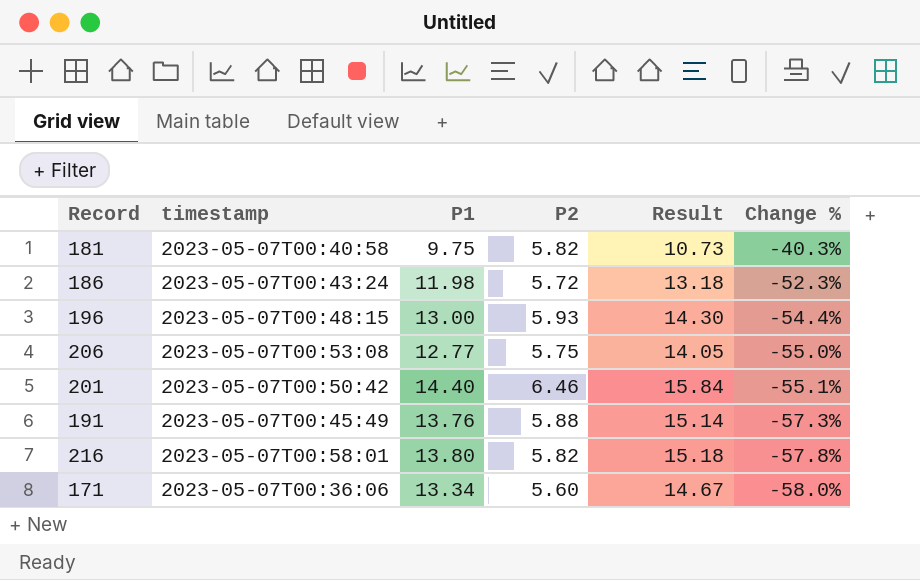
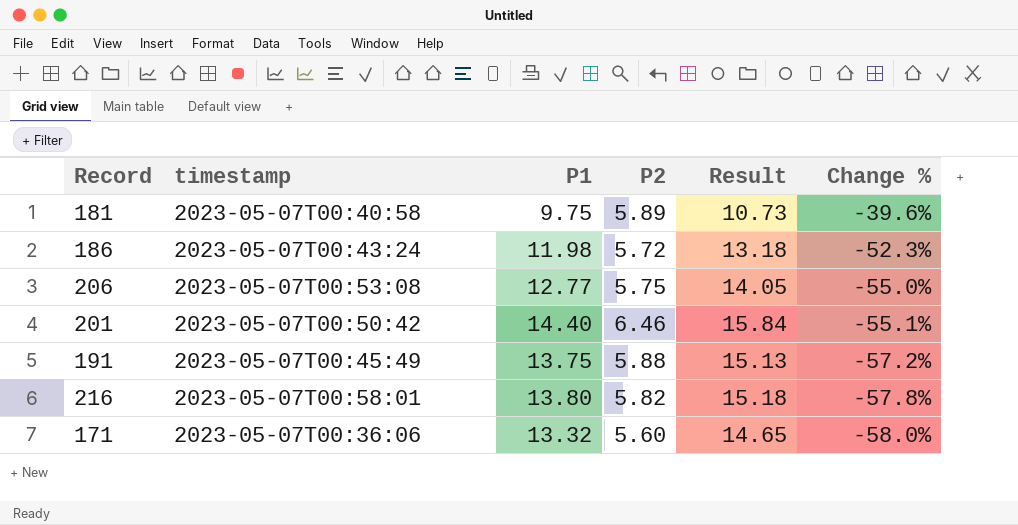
row 196: 2023-05-07T00:48:15 | 13.00 | 5.93 | 14.30 | -54.4% -> none
181 | P2: 5.82 -> 5.89
181 | Change %: -40.3% -> -39.6%
191 | P1: 13.76 -> 13.75
191 | Result: 15.14 -> 15.13
191 | Change %: -57.3% -> -57.2%
171 | P1: 13.34 -> 13.32
171 | Result: 14.67 -> 14.65

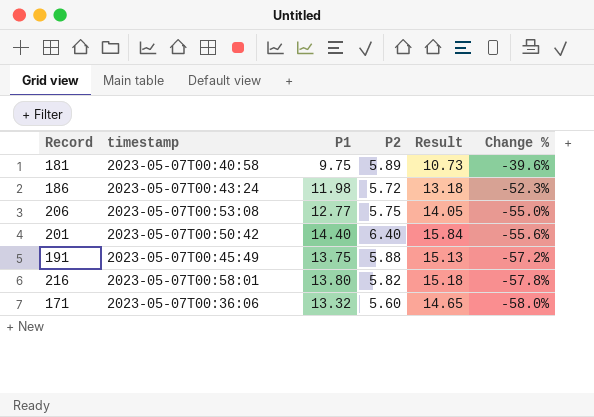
201 | P2: 6.46 -> 6.40
201 | Change %: -55.1% -> -55.6%

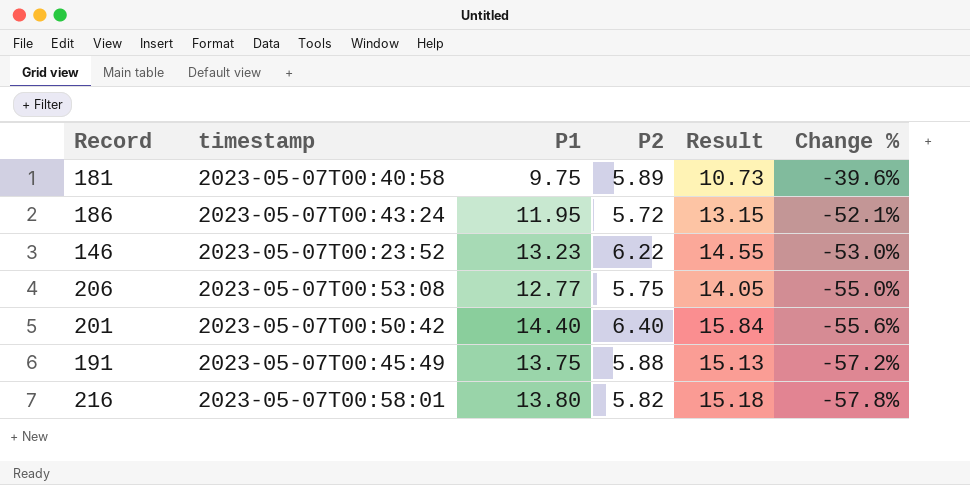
row 171: 2023-05-07T00:36:06 | 13.32 | 5.60 | 14.65 | -58.0% -> none
186 | P1: 11.98 -> 11.95
186 | Result: 13.18 -> 13.15
186 | Change %: -52.3% -> -52.1%
row 146: none -> 2023-05-07T00:23:52 | 13.23 | 6.22 | 14.55 | -53.0%

